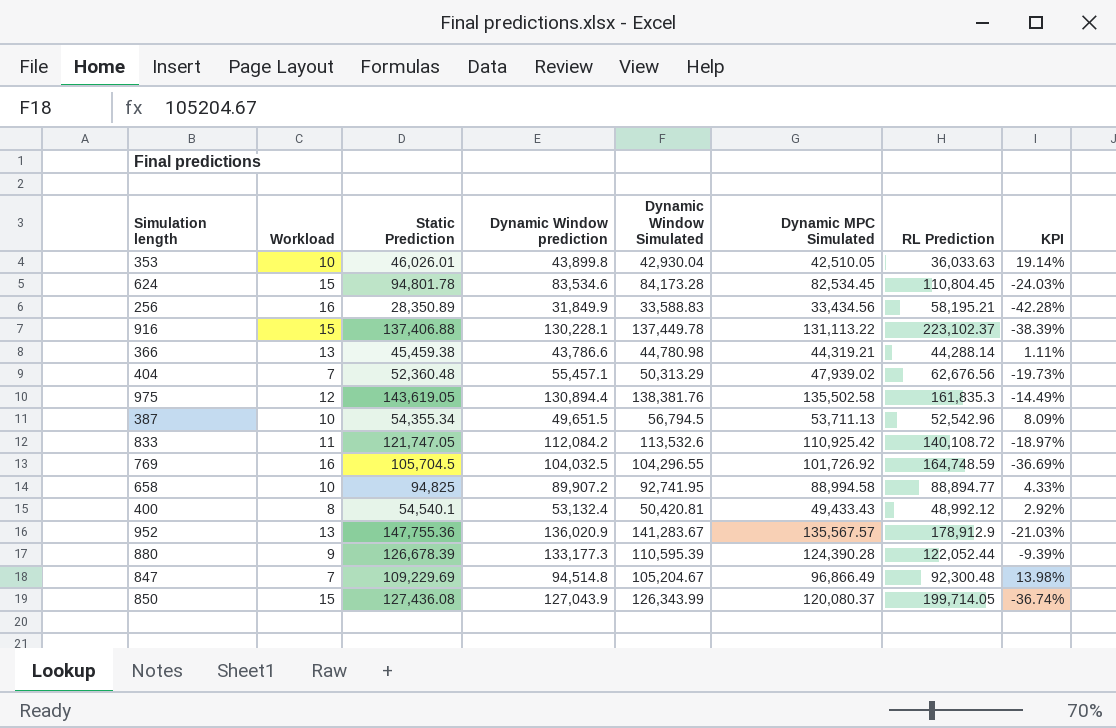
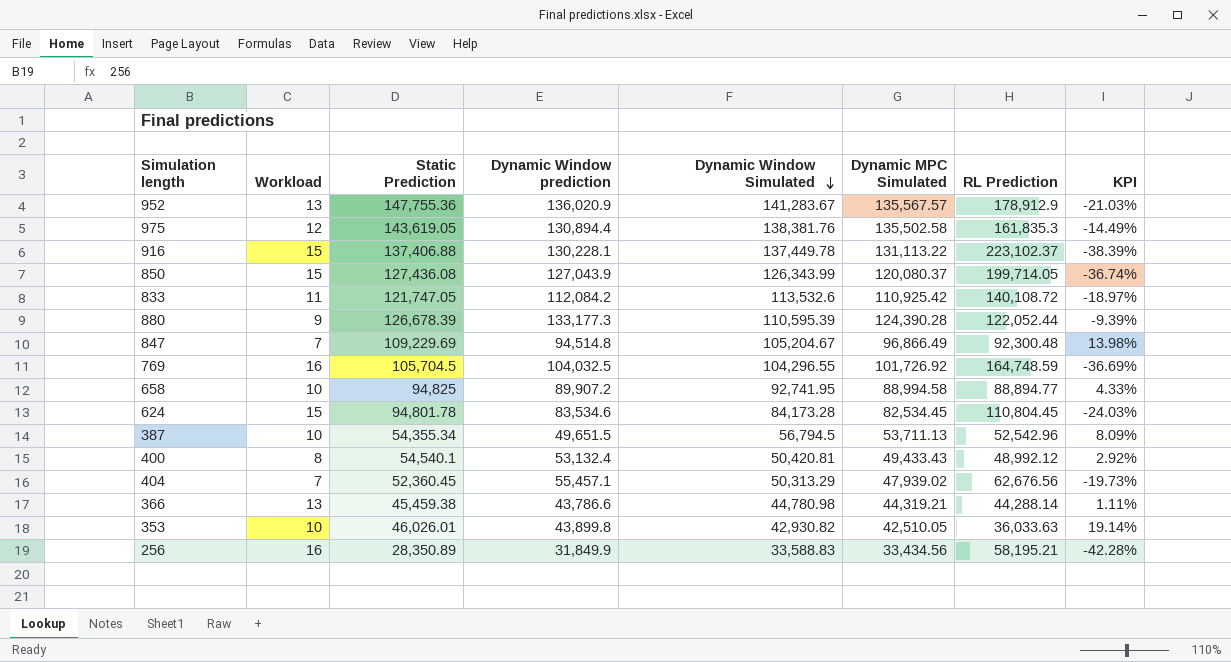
row order: none -> Dynamic Window Simulated descending
404 | Static Prediction: 52,360.48 -> 52,360.45
353 | Dynamic Window Simulated: 42,930.04 -> 42,930.82

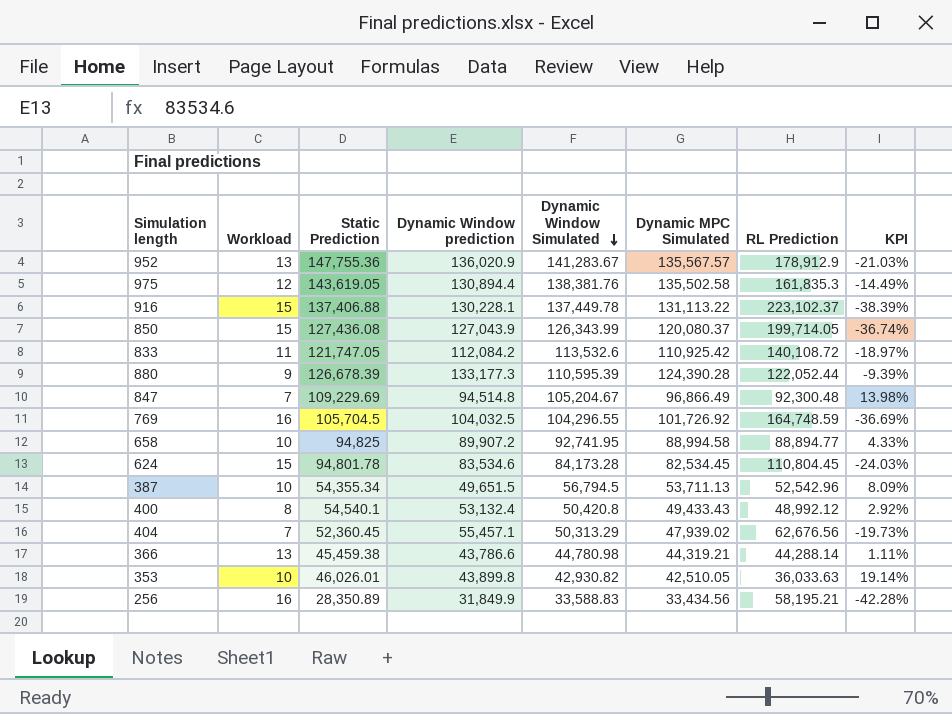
400 | Dynamic Window Simulated: 50,420.81 -> 50,420.8

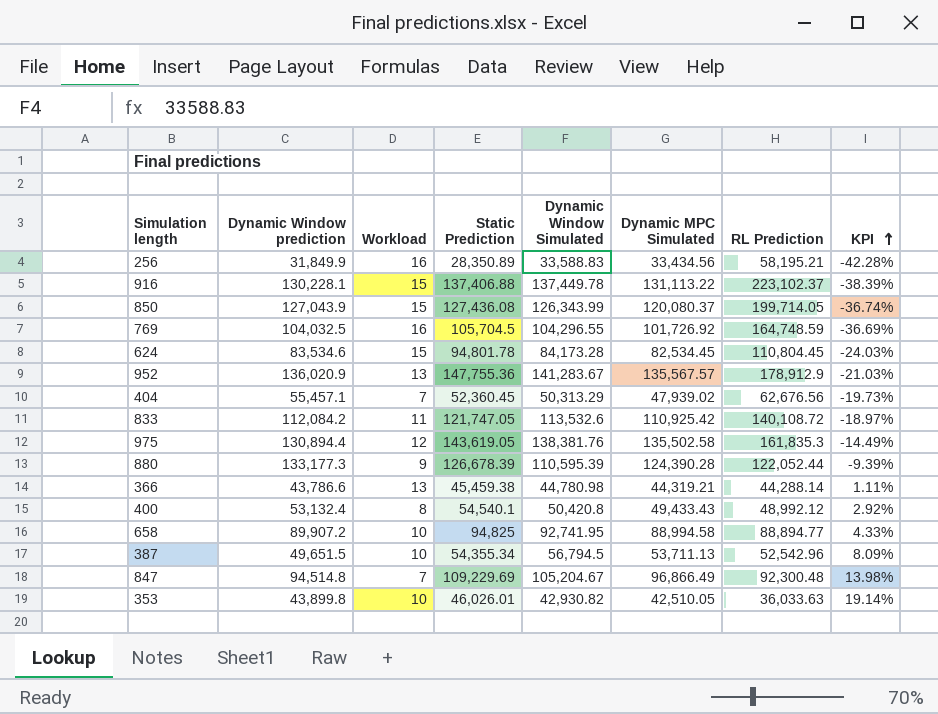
row order: Dynamic Window Simulated descending -> KPI ascending
column Dynamic Window prediction | position: 4 -> 2

